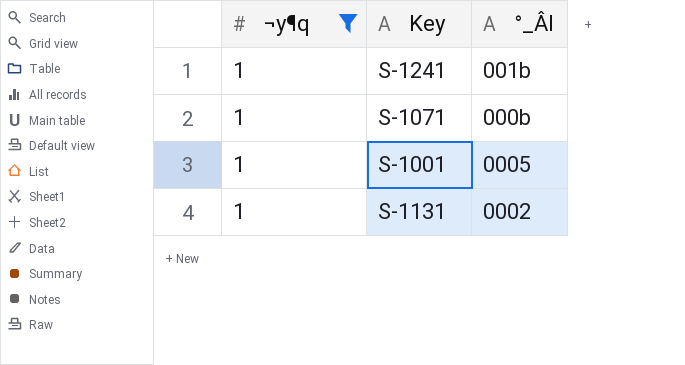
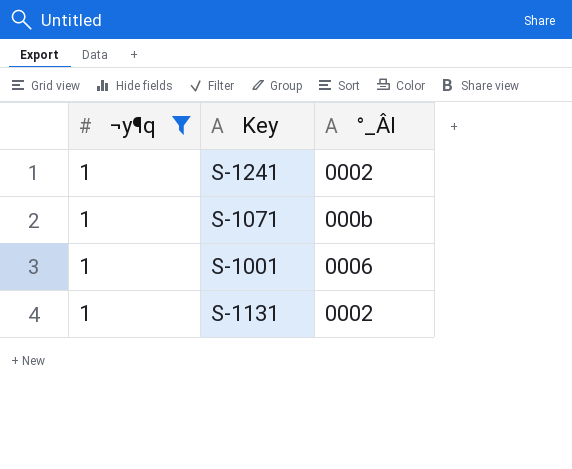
S-1241 | °_ÂI: 001b -> 0002
S-1001 | °_ÂI: 0005 -> 0006

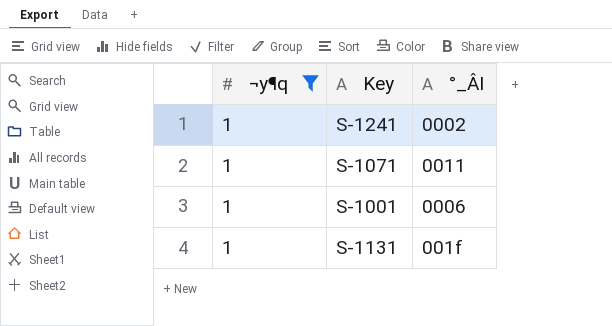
S-1071 | °_ÂI: 000b -> 0011
S-1131 | °_ÂI: 0002 -> 001f

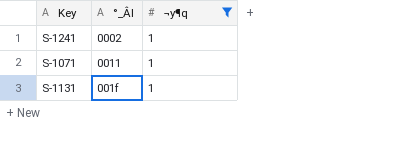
column ¬y¶q | position: 1 -> 3
row S-1001: 1 | 0006 -> none

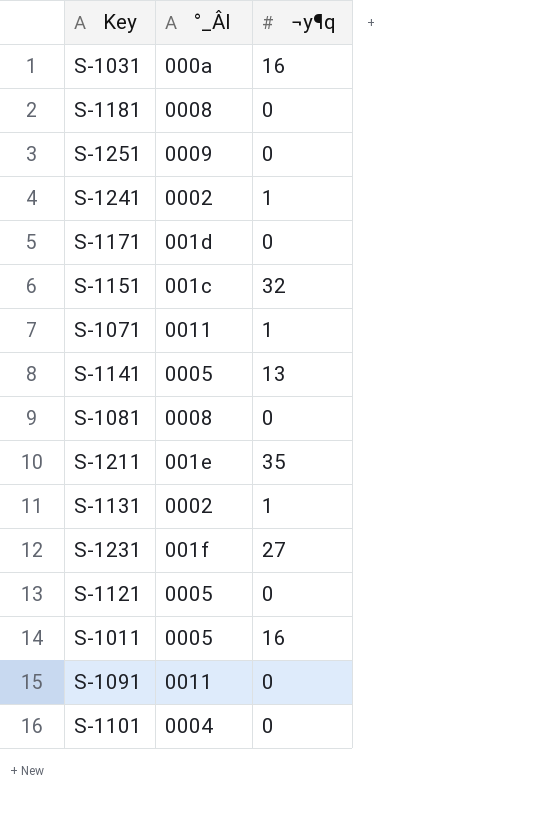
filter: ¬y¶q = 1 -> none
S-1131 | °_ÂI: 001f -> 0002

